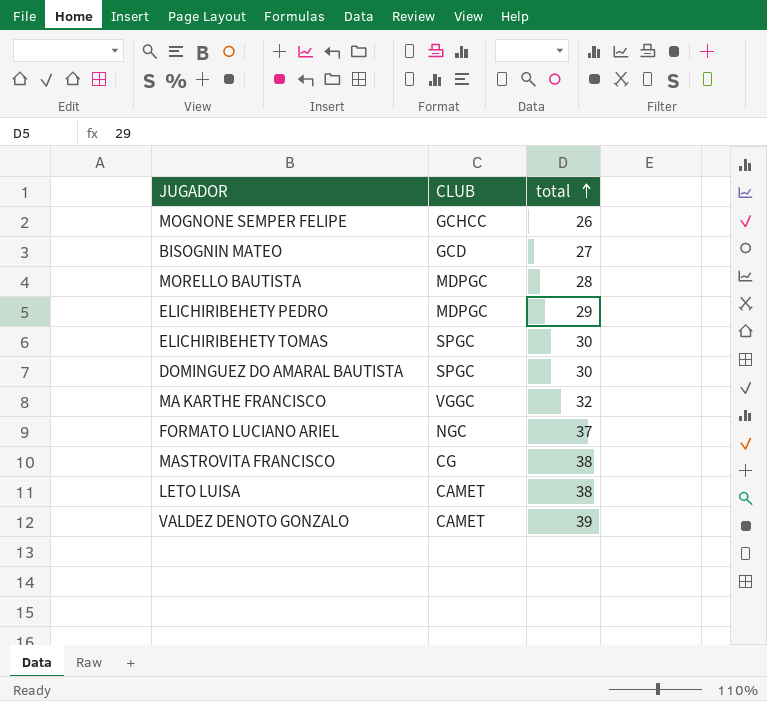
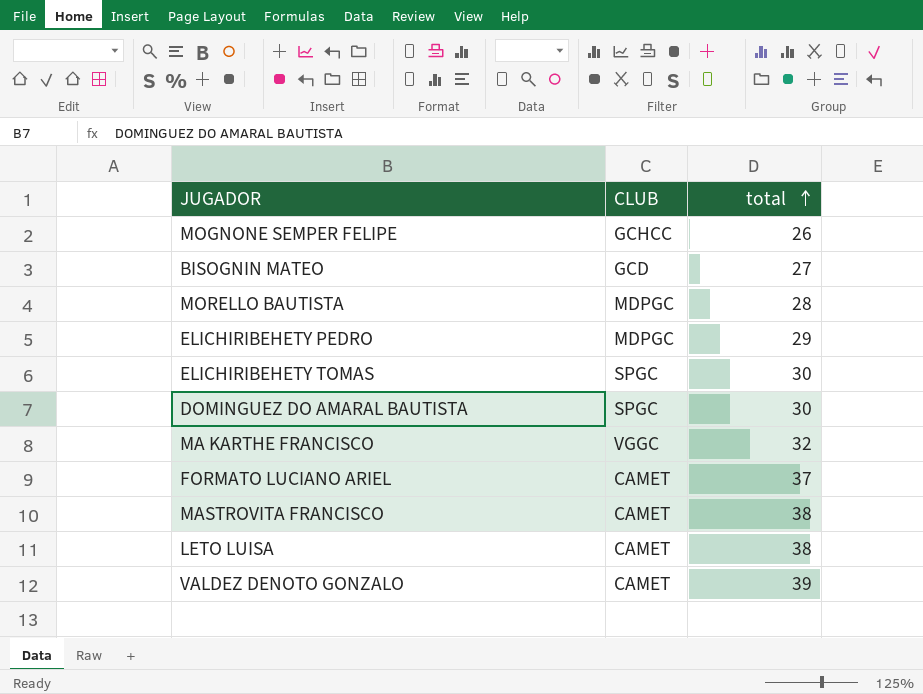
FORMATO LUCIANO ARIEL | CLUB: NGC -> CAMET
MASTROVITA FRANCISCO | CLUB: CG -> CAMET

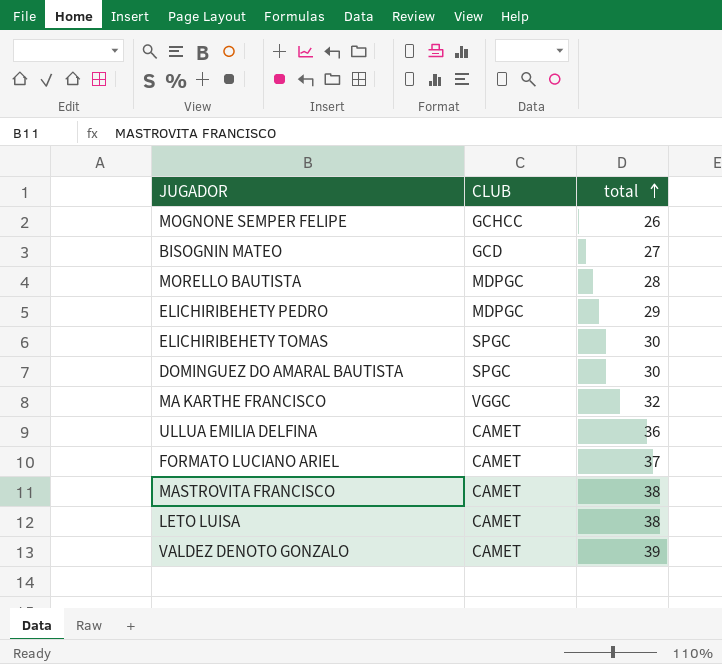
row ULLUA EMILIA DELFINA: none -> CAMET | 36

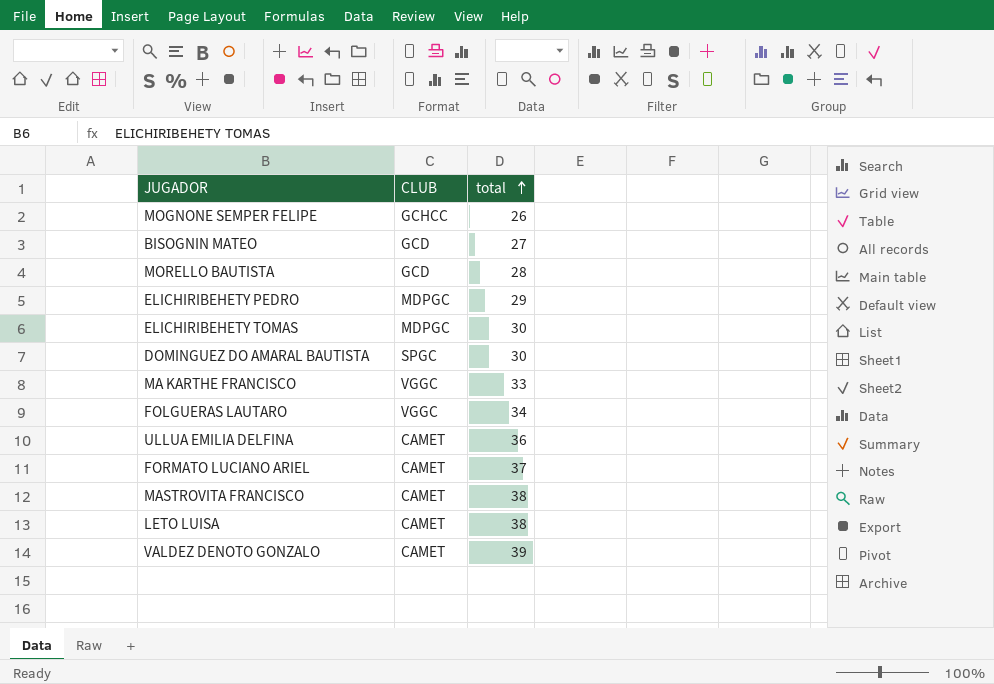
MORELLO BAUTISTA | CLUB: MDPGC -> GCD
ELICHIRIBEHETY TOMAS | CLUB: SPGC -> MDPGC
MA KARTHE FRANCISCO | total: 32 -> 33
row FOLGUERAS LAUTARO: none -> VGGC | 34

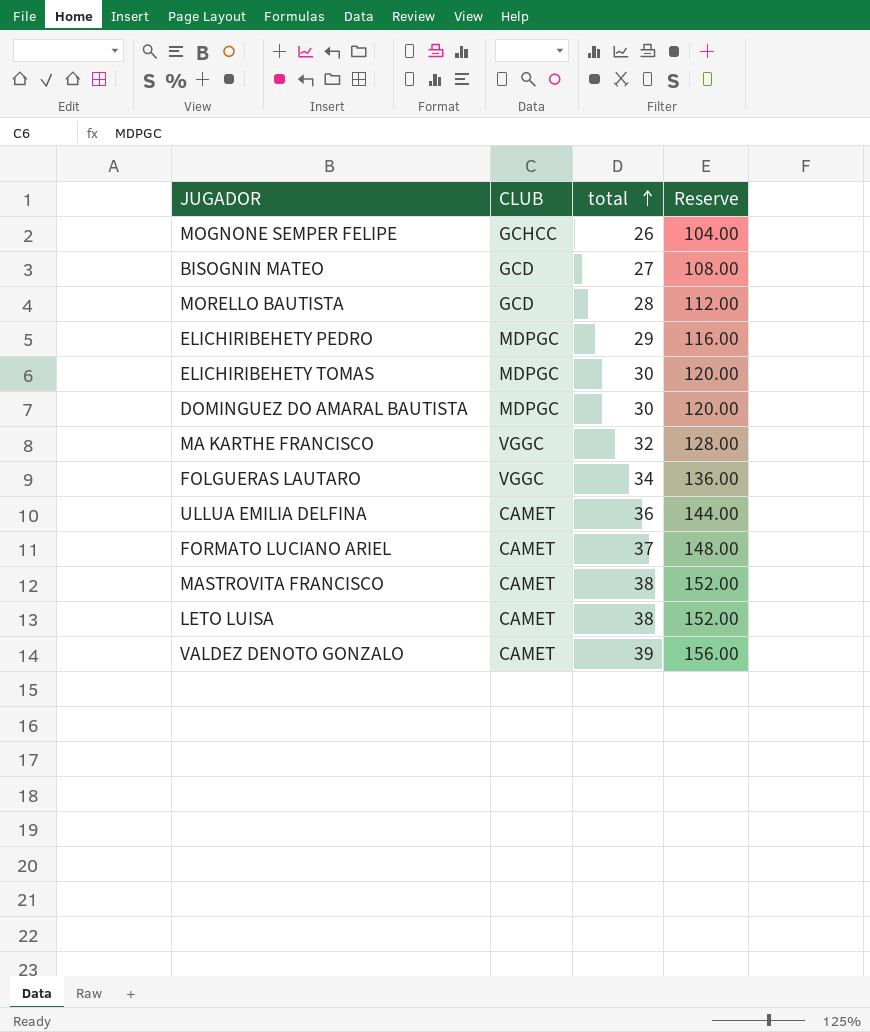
column Reserve | formula: none -> [total] * 4
DOMINGUEZ DO AMARAL BAUTISTA | CLUB: SPGC -> MDPGC
MA KARTHE FRANCISCO | total: 33 -> 32

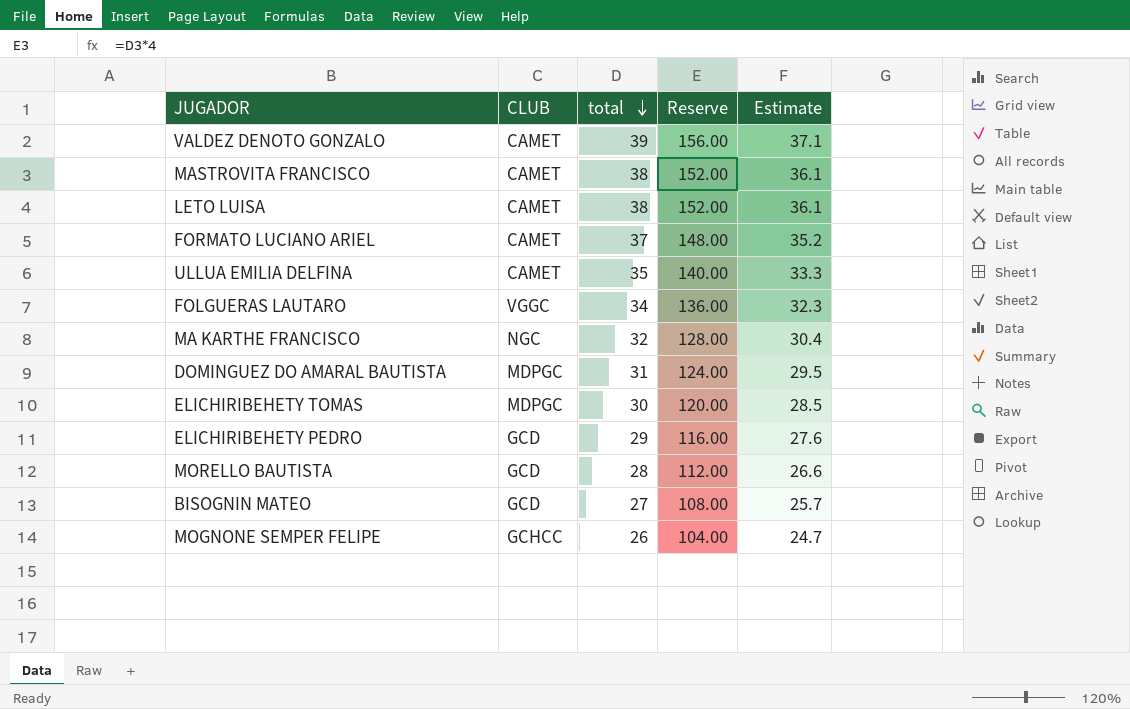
row order: total ascending -> total descending
column Estimate | formula: none -> [total] * 0.95
ULLUA EMILIA DELFINA | total: 36 -> 35
ULLUA EMILIA DELFINA | Reserve: 144.00 -> 140.00
MA KARTHE FRANCISCO | CLUB: VGGC -> NGC
DOMINGUEZ DO AMARAL BAUTISTA | total: 30 -> 31
DOMINGUEZ DO AMARAL BAUTISTA | Reserve: 120.00 -> 124.00
ELICHIRIBEHETY PEDRO | CLUB: MDPGC -> GCD

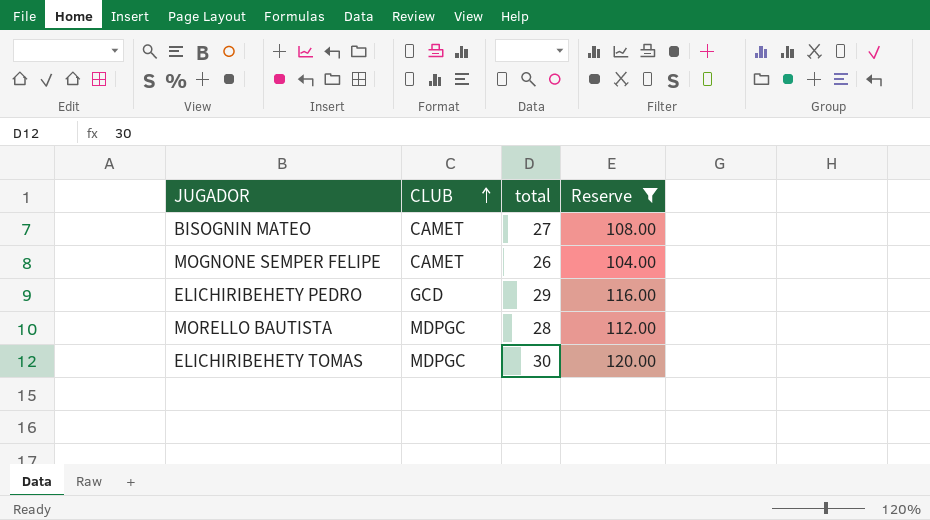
filter: none -> Reserve <= 120.00
row order: total descending -> CLUB ascending
column Estimate | formula: [total] * 0.95 -> none
BISOGNIN MATEO | CLUB: GCD -> CAMET
MOGNONE SEMPER FELIPE | CLUB: GCHCC -> CAMET
MORELLO BAUTISTA | CLUB: GCD -> MDPGC

